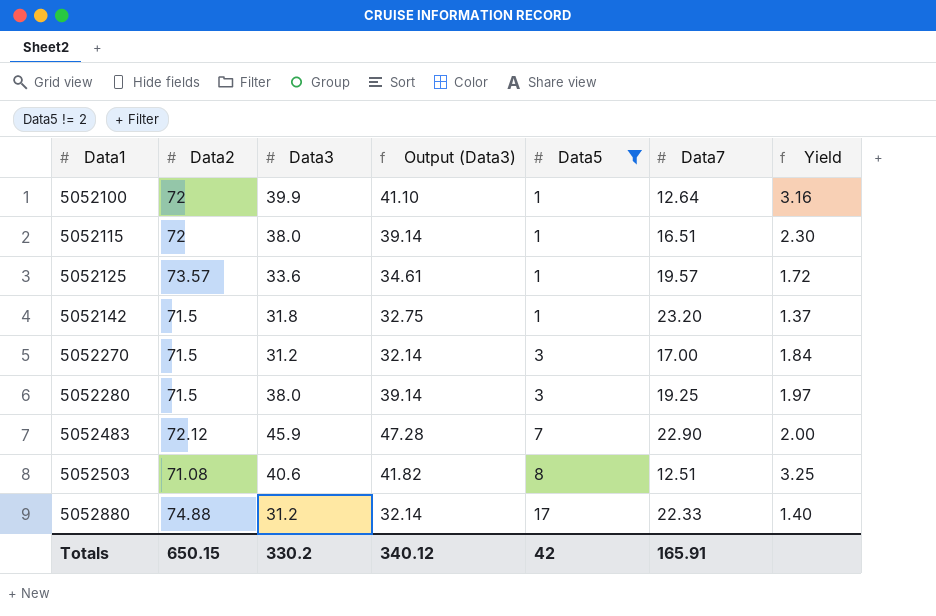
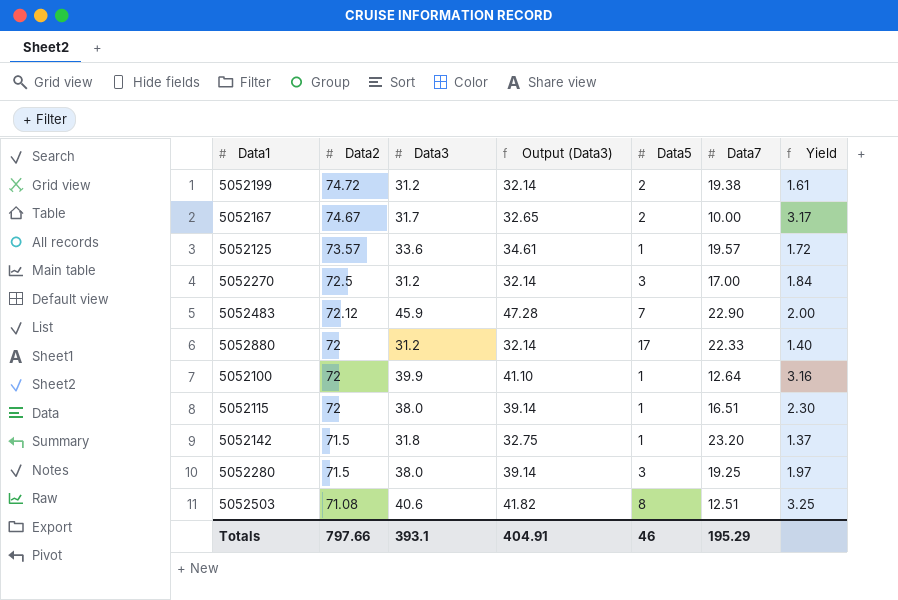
filter: Data5 != 2 -> none
row order: Data1 ascending -> Data2 descending
5052270 | Data2: 71.5 -> 72.5
5052880 | Data2: 74.88 -> 72
Totals | Data2: 650.15 -> 797.66
Totals | Data3: 330.2 -> 393.1
Totals | Output (Data3): 340.12 -> 404.91
Totals | Data5: 42 -> 46
Totals | Data7: 165.91 -> 195.29

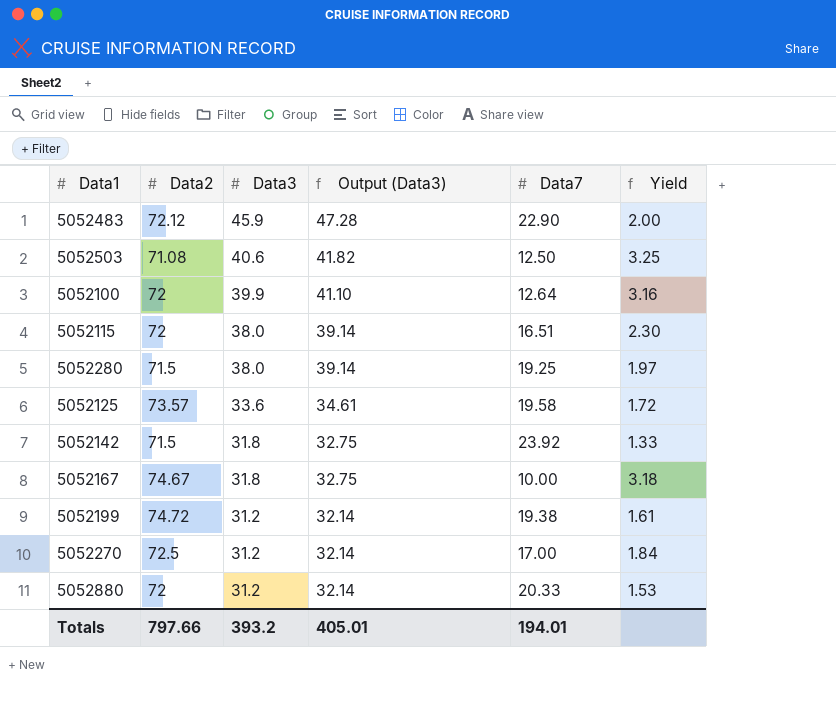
row order: Data2 descending -> Data3 descending
column Data5 | position: 5 -> none
5052503 | Data7: 12.51 -> 12.50
5052125 | Data7: 19.57 -> 19.58
5052142 | Data7: 23.20 -> 23.92
5052142 | Yield: 1.37 -> 1.33
5052167 | Data3: 31.7 -> 31.8
5052167 | Output (Data3): 32.65 -> 32.75
5052167 | Yield: 3.17 -> 3.18
5052880 | Data7: 22.33 -> 20.33
5052880 | Yield: 1.40 -> 1.53
Totals | Data3: 393.1 -> 393.2
Totals | Output (Data3): 404.91 -> 405.01
Totals | Data7: 195.29 -> 194.01

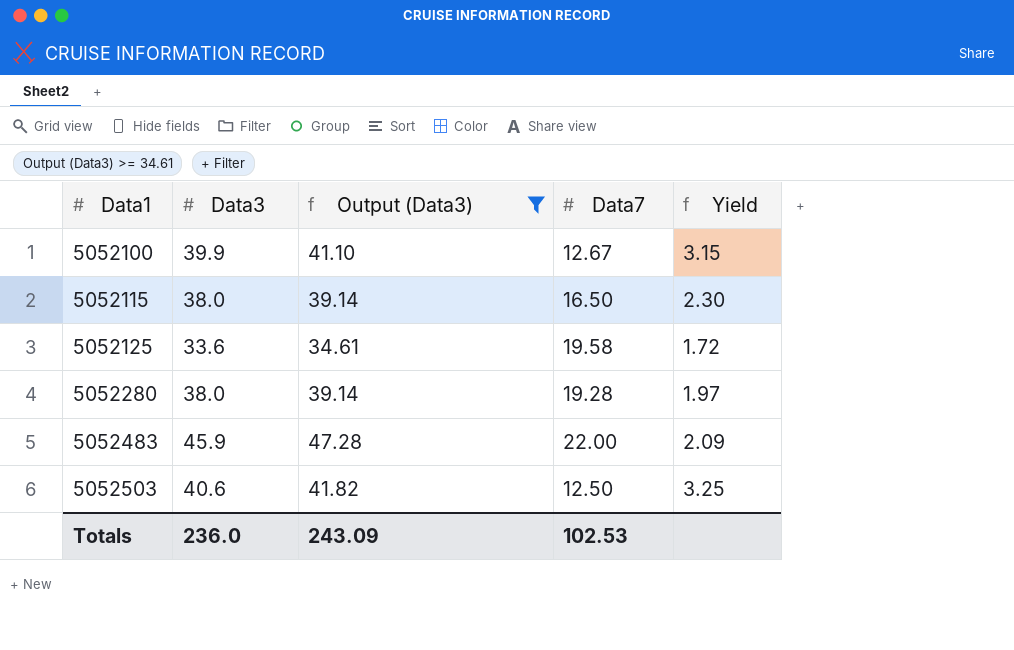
filter: none -> Output (Data3) >= 34.61
row order: Data3 descending -> Data1 ascending
column Data2 | position: 2 -> none
5052100 | Data7: 12.64 -> 12.67
5052100 | Yield: 3.16 -> 3.15
5052115 | Data7: 16.51 -> 16.50
5052280 | Data7: 19.25 -> 19.28
5052483 | Data7: 22.90 -> 22.00
5052483 | Yield: 2.00 -> 2.09
Totals | Data3: 393.2 -> 236.0
Totals | Output (Data3): 405.01 -> 243.09
Totals | Data7: 194.01 -> 102.53

